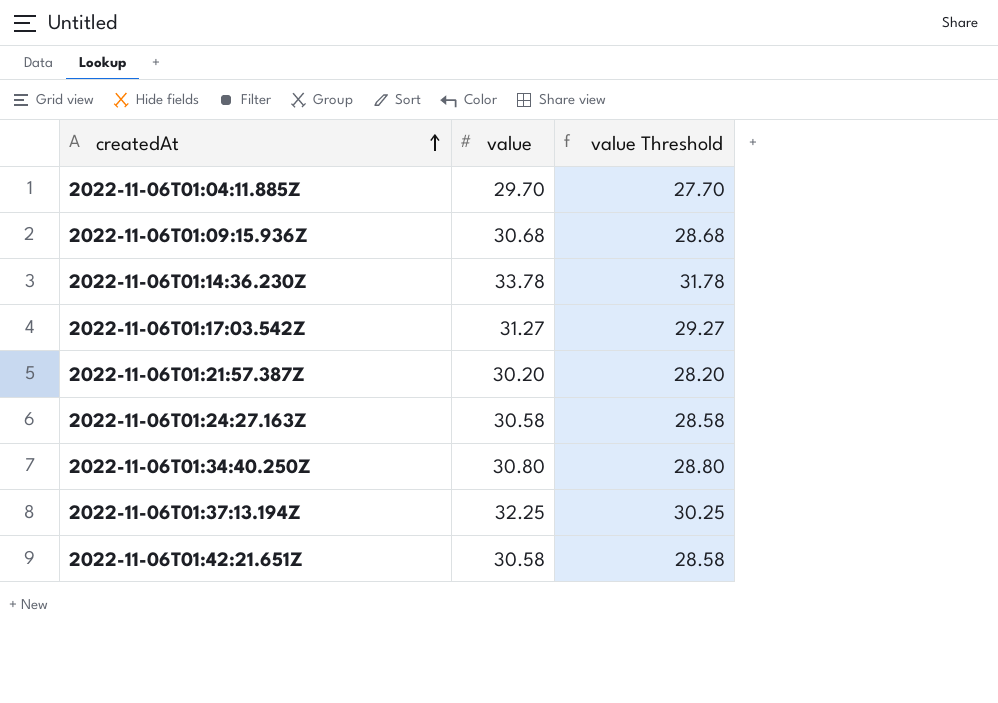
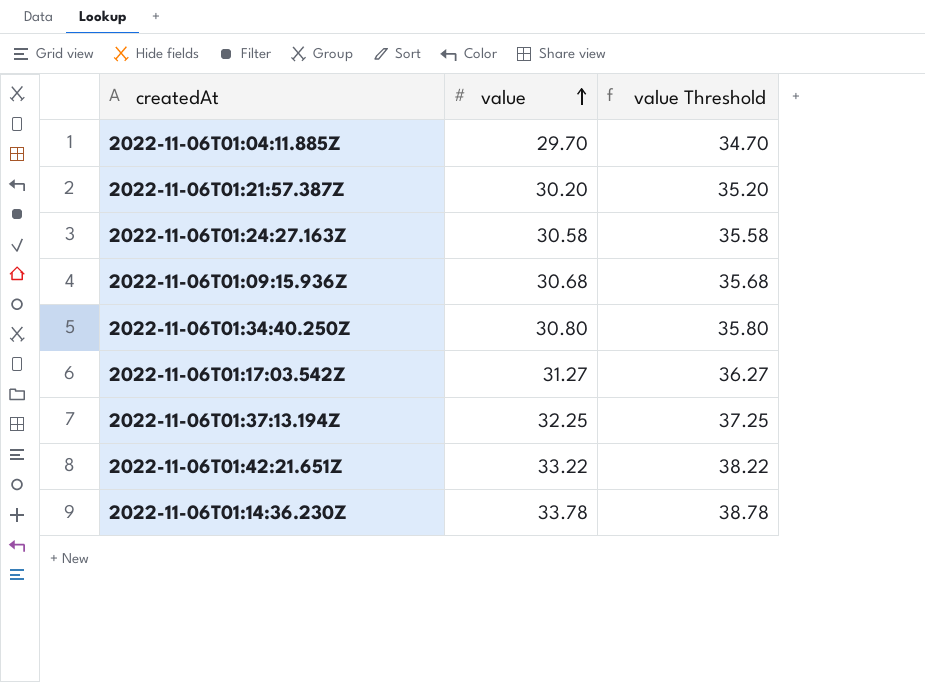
row order: createdAt ascending -> value ascending
column value Threshold | formula: [value] - 2 -> [value] + 5
2022-11-06T01:42:21.651Z | value: 30.58 -> 33.22

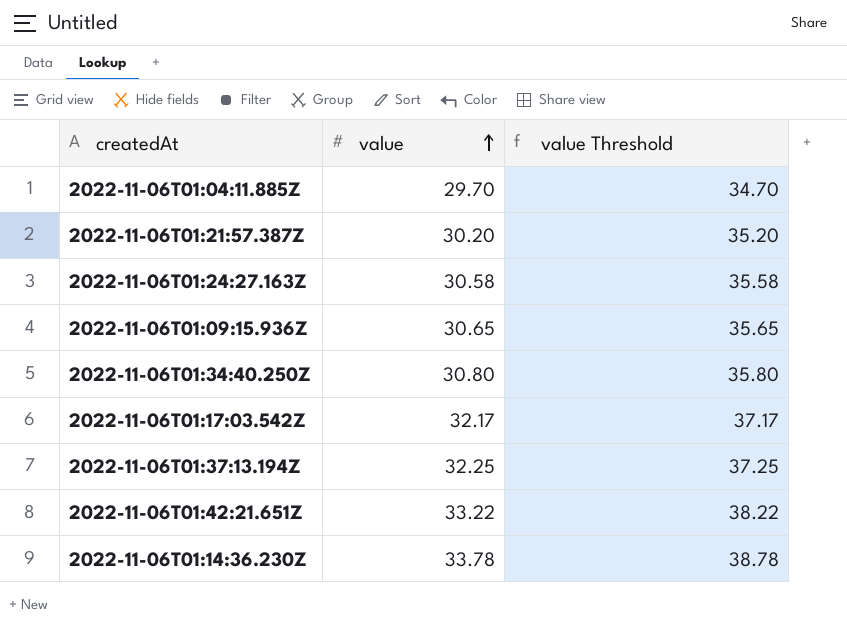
2022-11-06T01:09:15.936Z | value: 30.68 -> 30.65
2022-11-06T01:09:15.936Z | value Threshold: 35.68 -> 35.65
2022-11-06T01:17:03.542Z | value: 31.27 -> 32.17
2022-11-06T01:17:03.542Z | value Threshold: 36.27 -> 37.17

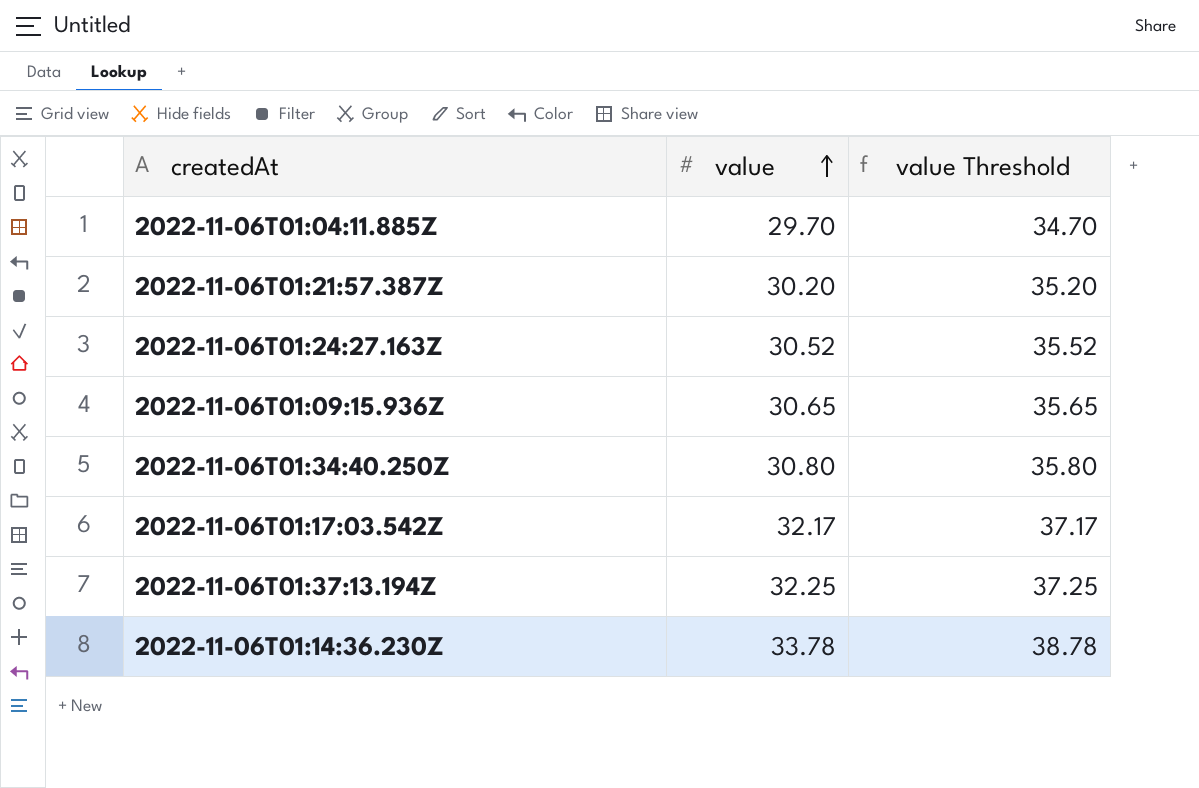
row 2022-11-06T01:42:21.651Z: 33.22 | 38.22 -> none
2022-11-06T01:24:27.163Z | value: 30.58 -> 30.52
2022-11-06T01:24:27.163Z | value Threshold: 35.58 -> 35.52

